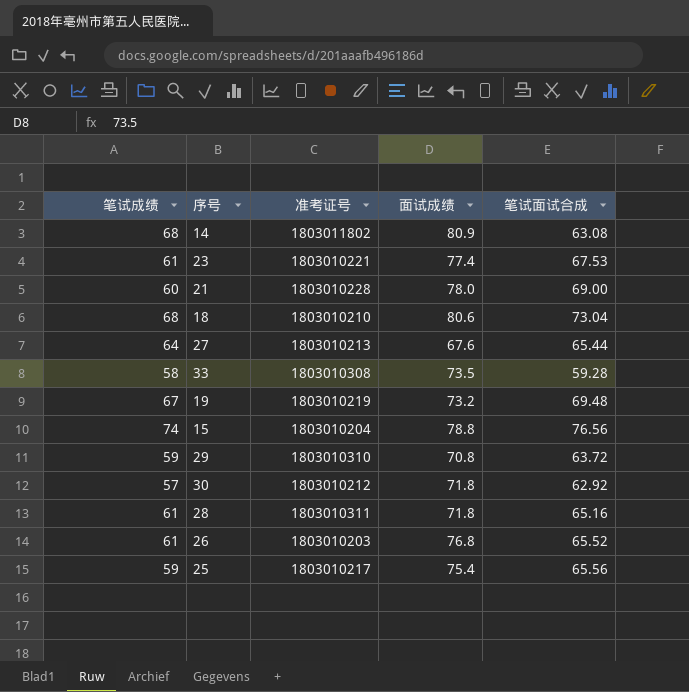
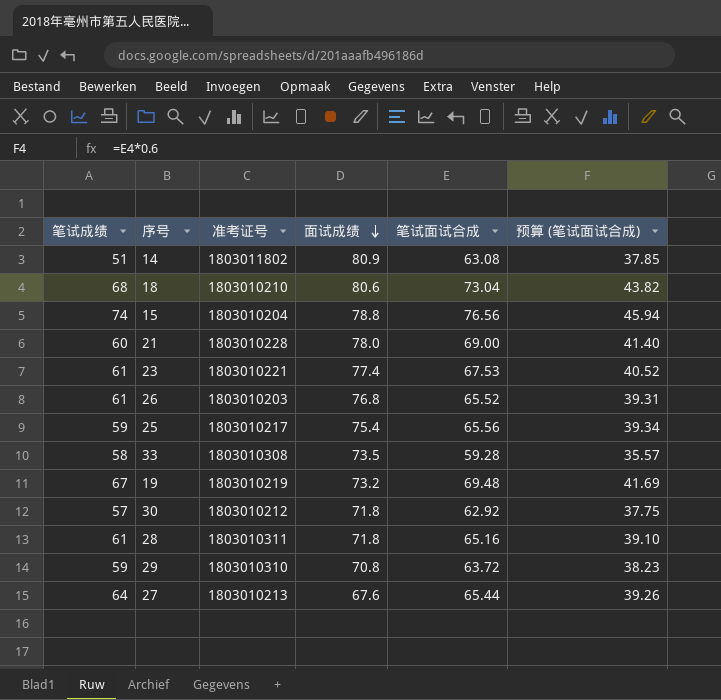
row order: none -> 面试成绩 descending
column 预算 (笔试面试合成) | formula: none -> [笔试面试合成] * 0.6
14 | 笔试成绩: 68 -> 51

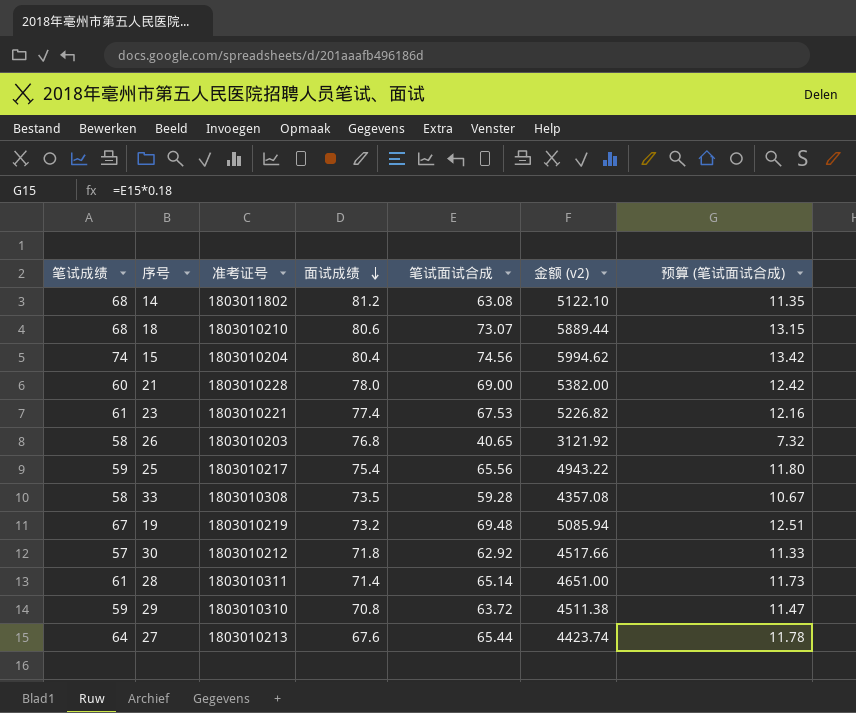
column 金额 (v2) | formula: none -> [面试成绩] * [笔试面试合成]
column 预算 (笔试面试合成) | formula: [笔试面试合成] * 0.6 -> [笔试面试合成] * 0.18
14 | 笔试成绩: 51 -> 68
14 | 面试成绩: 80.9 -> 81.2
18 | 笔试面试合成: 73.04 -> 73.07
15 | 面试成绩: 78.8 -> 80.4
15 | 笔试面试合成: 76.56 -> 74.56
26 | 笔试成绩: 61 -> 58
26 | 笔试面试合成: 65.52 -> 40.65
28 | 面试成绩: 71.8 -> 71.4
28 | 笔试面试合成: 65.16 -> 65.14

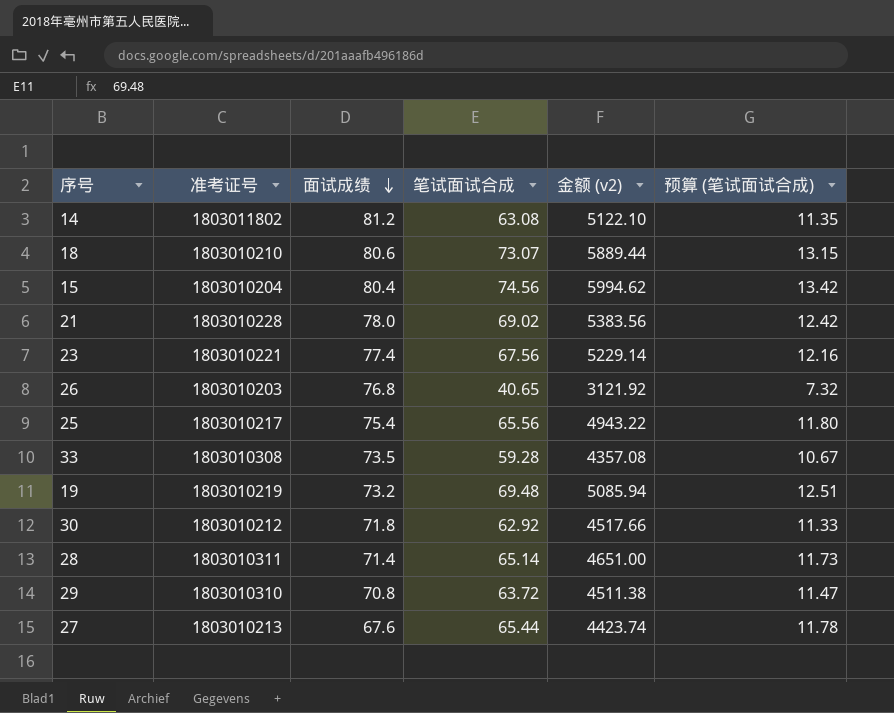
column 笔试成绩 | position: 1 -> none
21 | 笔试面试合成: 69.00 -> 69.02
21 | 金额 (v2): 5382.00 -> 5383.56
23 | 笔试面试合成: 67.53 -> 67.56
23 | 金额 (v2): 5226.82 -> 5229.14

